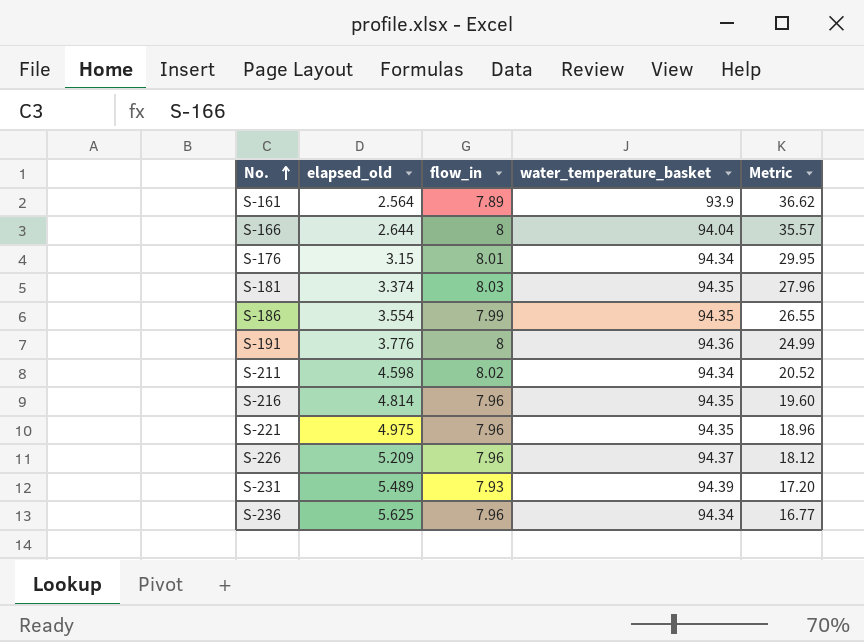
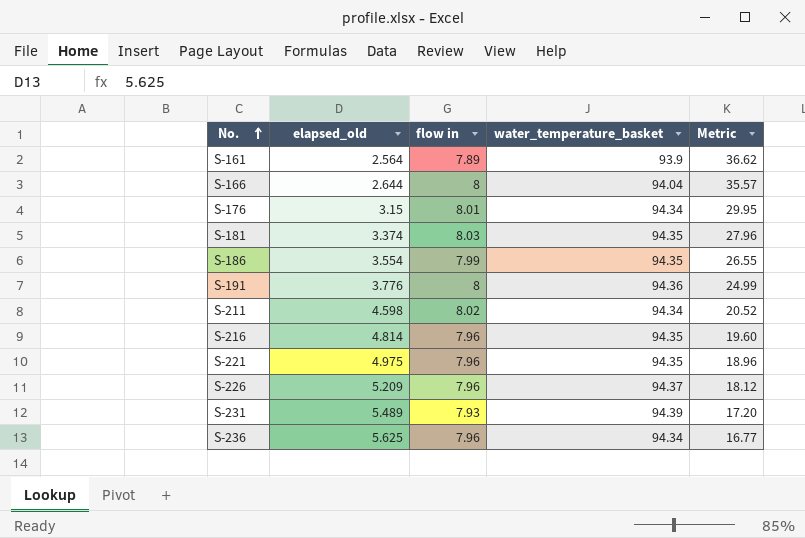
column name: flow_in -> flow in

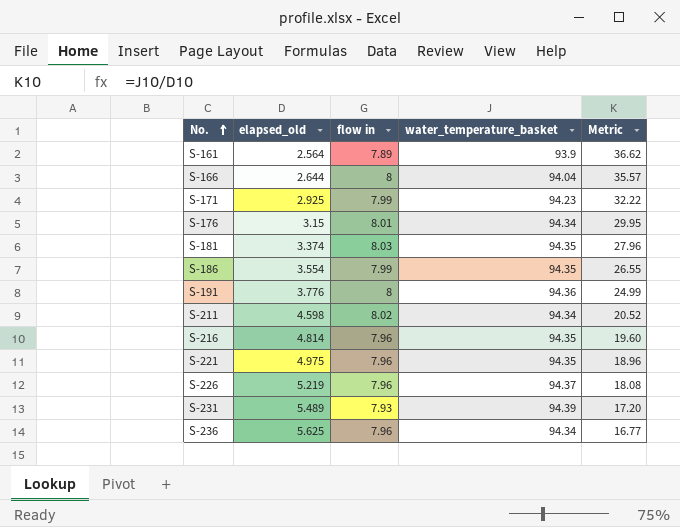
row S-171: none -> 2.925 | 7.99 | 94.23 | 32.22
S-226 | elapsed_old: 5.209 -> 5.219
S-226 | Metric: 18.12 -> 18.08

